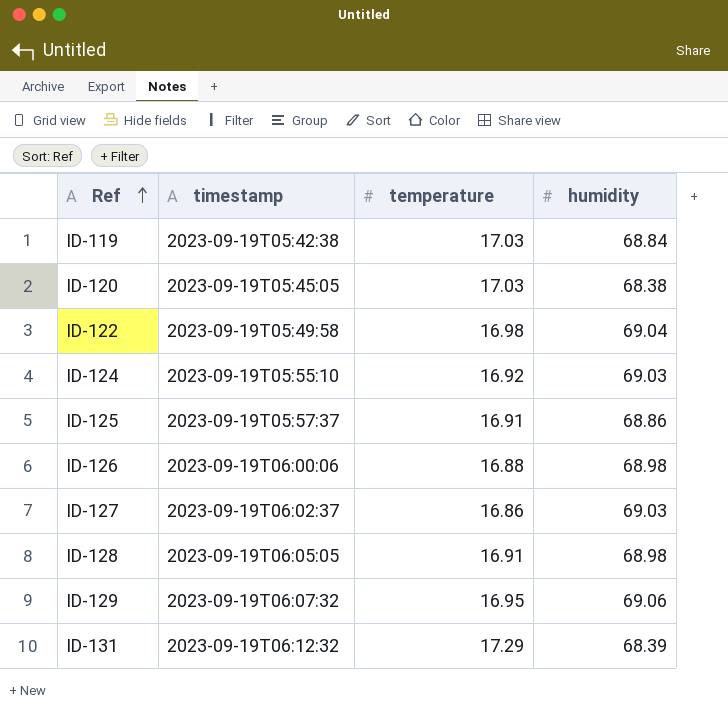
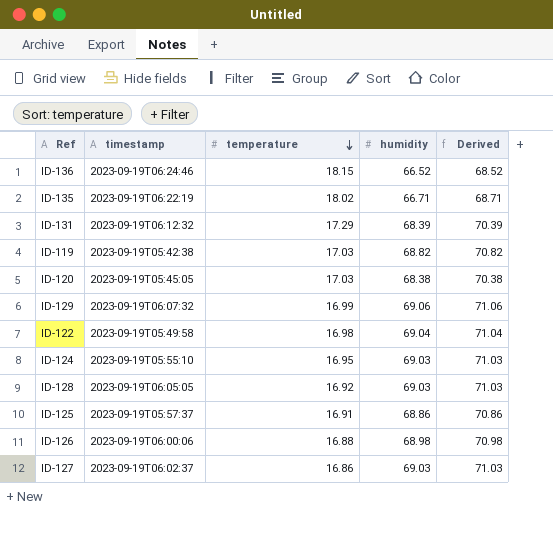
row order: Ref ascending -> temperature descending
column Derived | formula: none -> [humidity] + 2
row ID-136: none -> 2023-09-19T06:24:46 | 18.15 | 66.52 | 68.52
row ID-135: none -> 2023-09-19T06:22:19 | 18.02 | 66.71 | 68.71
ID-119 | humidity: 68.84 -> 68.82
ID-129 | temperature: 16.95 -> 16.99
ID-124 | temperature: 16.92 -> 16.95
ID-128 | temperature: 16.91 -> 16.92
ID-128 | humidity: 68.98 -> 69.03

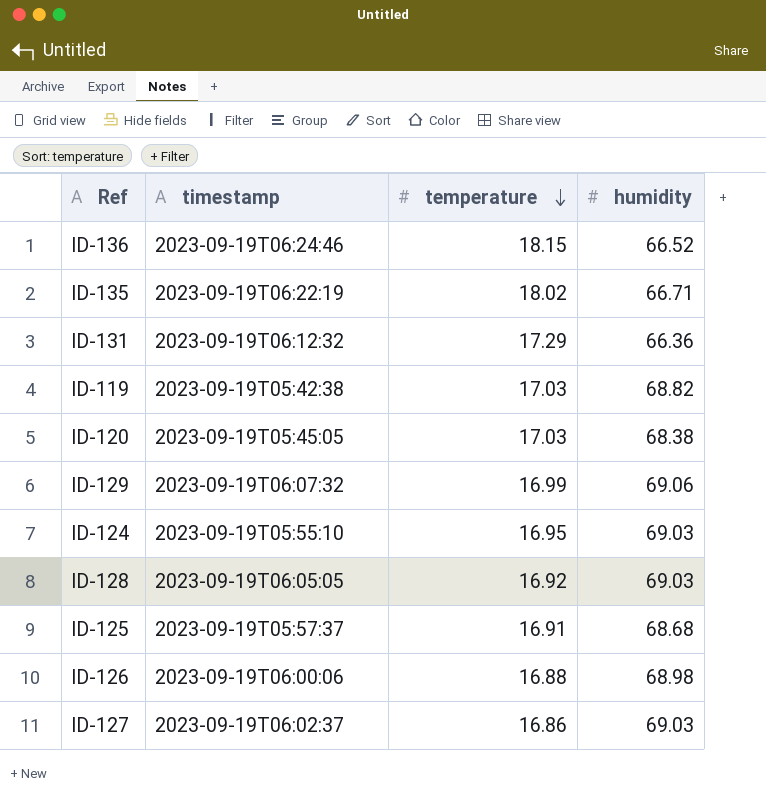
column Derived | formula: [humidity] + 2 -> none
row ID-122: 2023-09-19T05:49:58 | 16.98 | 69.04 | 71.04 -> none
ID-131 | humidity: 68.39 -> 66.36
ID-125 | humidity: 68.86 -> 68.68

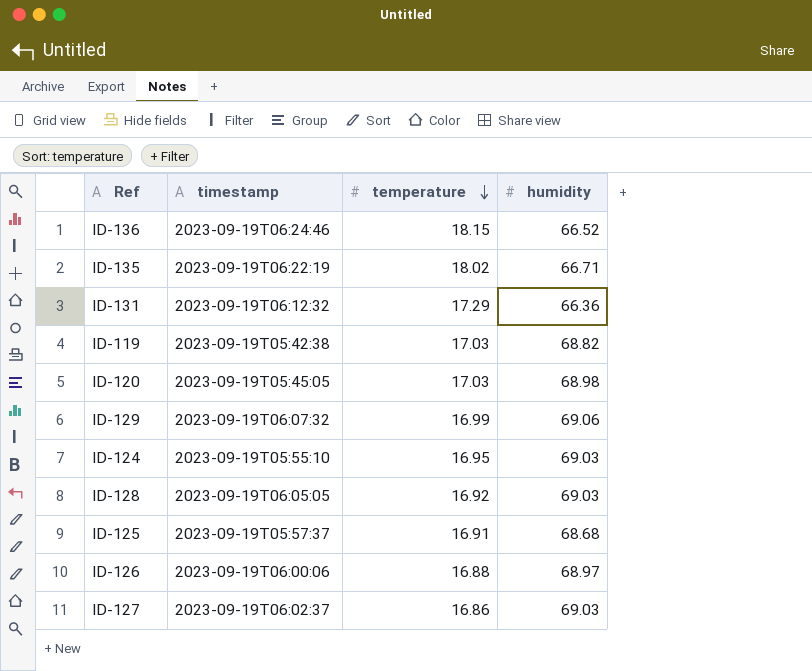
ID-120 | humidity: 68.38 -> 68.98
ID-126 | humidity: 68.98 -> 68.97

